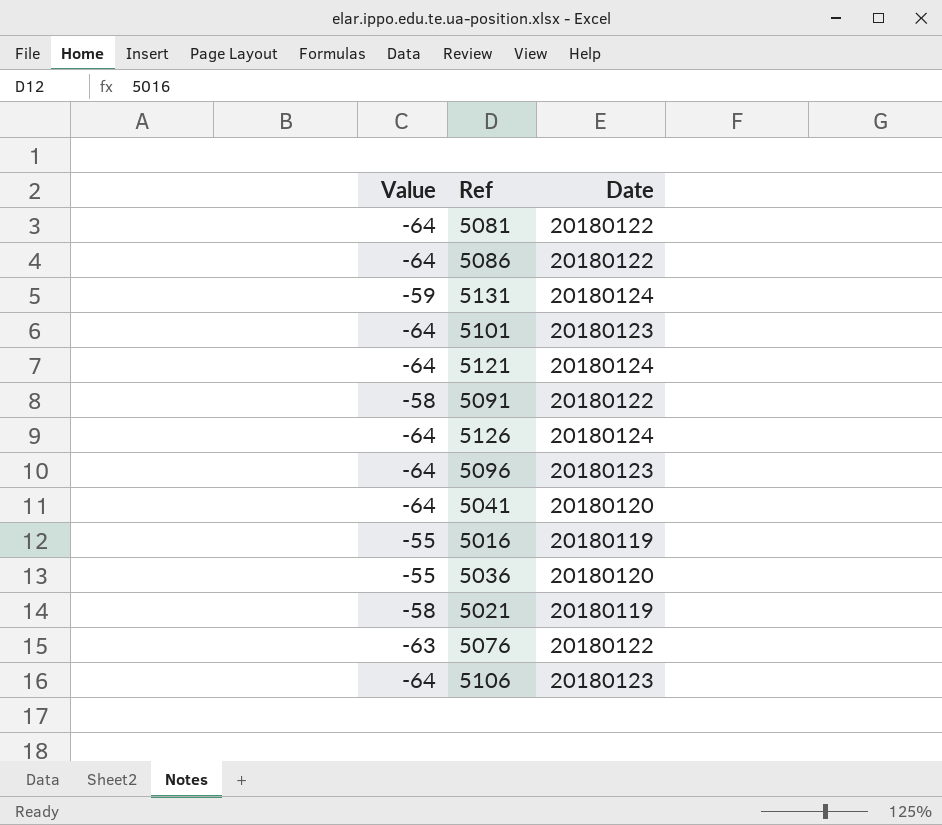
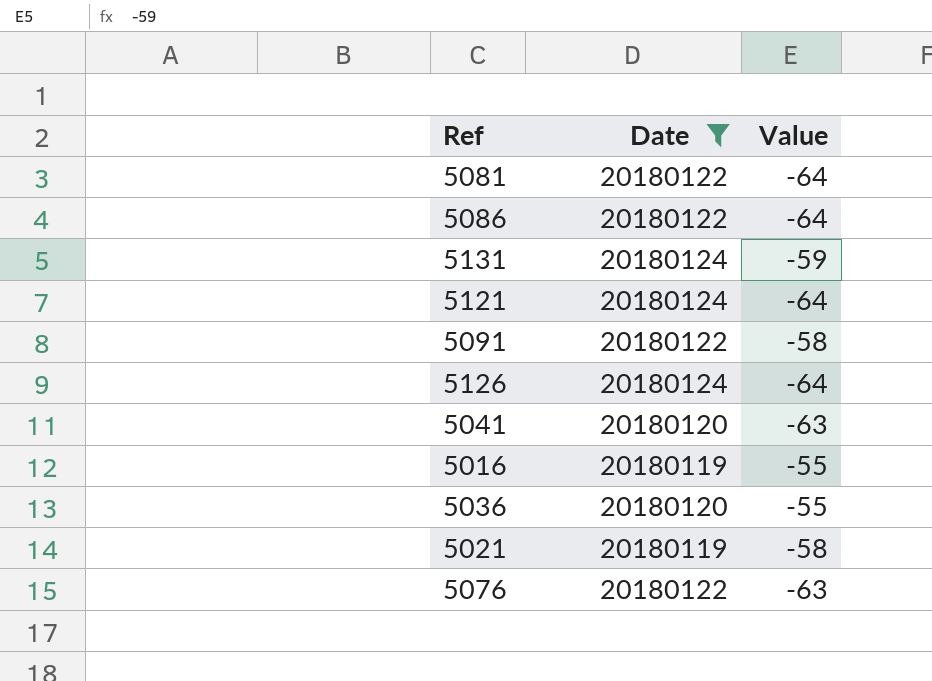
filter: none -> Date != 20180123
column Value | position: 1 -> 3
5041 | Value: -64 -> -63

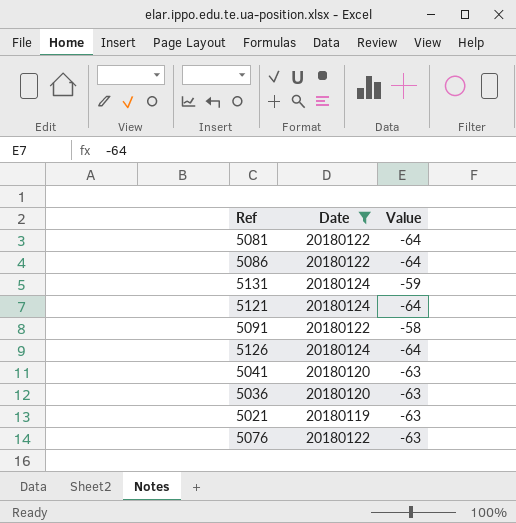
row 5016: 20180119 | -55 -> none
5036 | Value: -55 -> -63
5021 | Value: -58 -> -63

